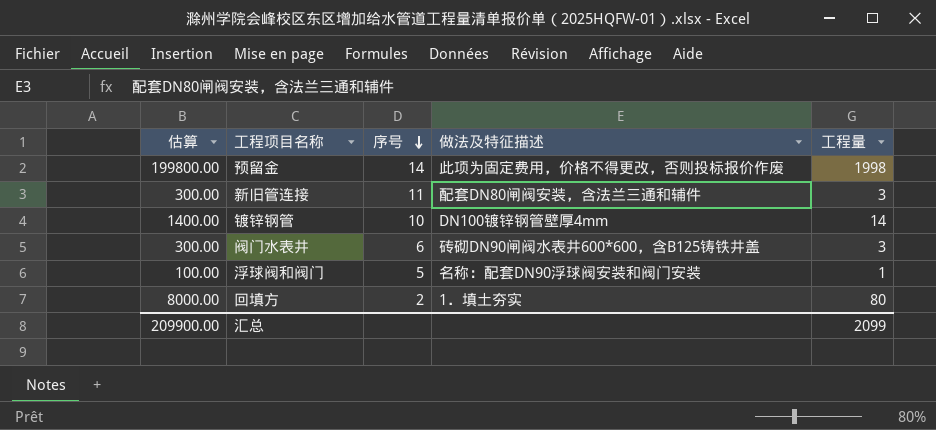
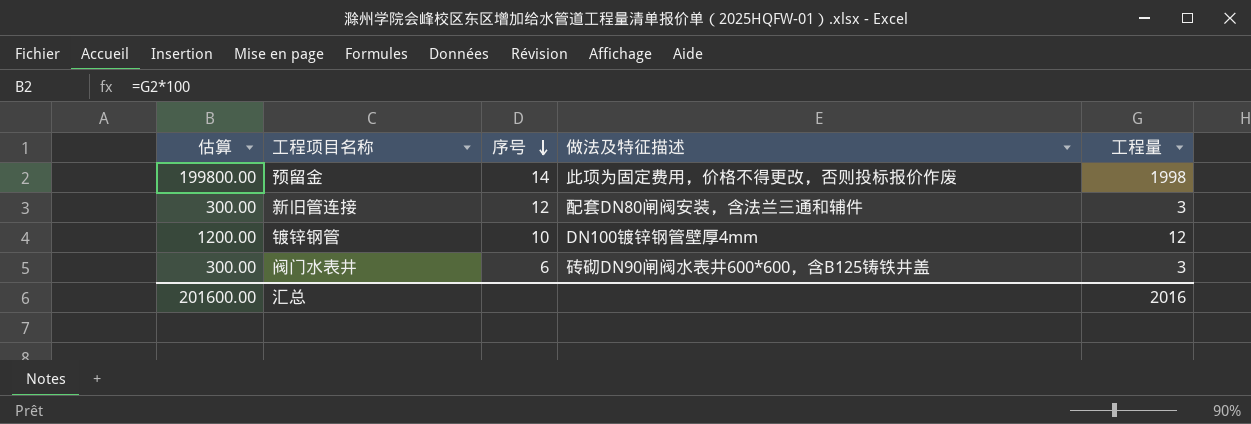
row 浮球阀和阀门: 100.00 | 5 | 名称：配套DN90浮球阀安装和阀门安装 | 1 -> none
row 回填方: 8000.00 | 2 | 1．填土夯实 | 80 -> none
新旧管连接 | 序号: 11 -> 12
镀锌钢管 | 估算: 1400.00 -> 1200.00
镀锌钢管 | 工程量: 14 -> 12
汇总 | 估算: 209900.00 -> 201600.00
汇总 | 工程量: 2099 -> 2016

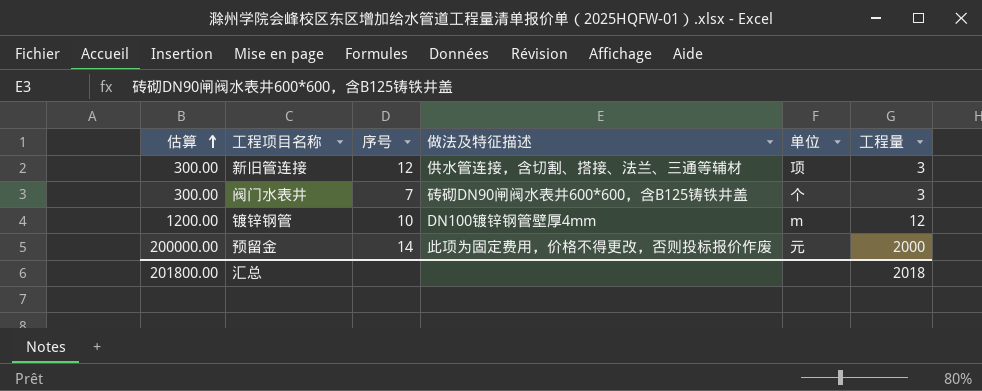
row order: 序号 descending -> 估算 ascending
column 单位 | position: none -> 5
新旧管连接 | 做法及特征描述: 配套DN80闸阀安装，含法兰三通和辅件 -> 供水管连接，含切割、搭接、法兰、三通等辅材
阀门水表井 | 序号: 6 -> 7
预留金 | 估算: 199800.00 -> 200000.00
预留金 | 工程量: 1998 -> 2000
汇总 | 估算: 201600.00 -> 201800.00
汇总 | 工程量: 2016 -> 2018

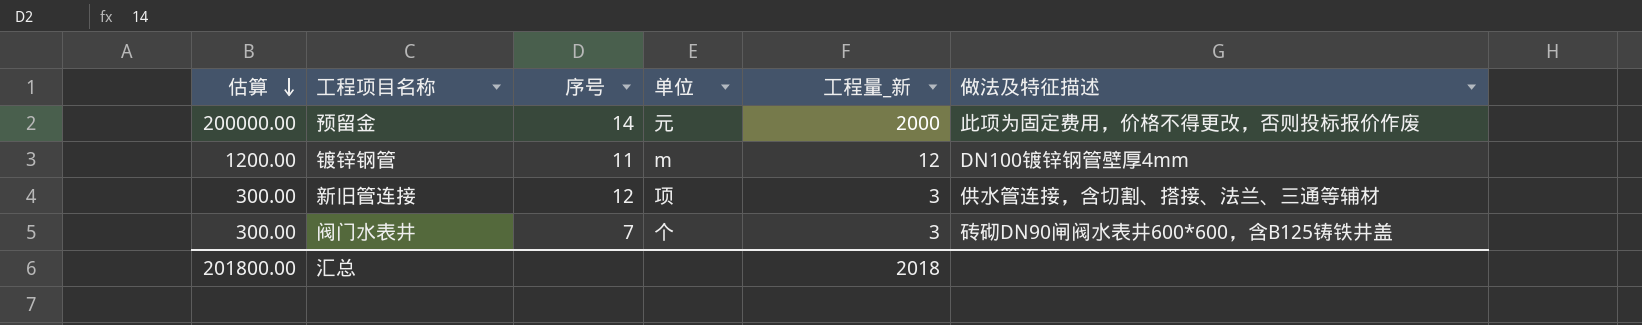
row order: 估算 ascending -> 估算 descending
column name: 工程量 -> 工程量_新
column 做法及特征描述 | position: 4 -> 6
镀锌钢管 | 序号: 10 -> 11

